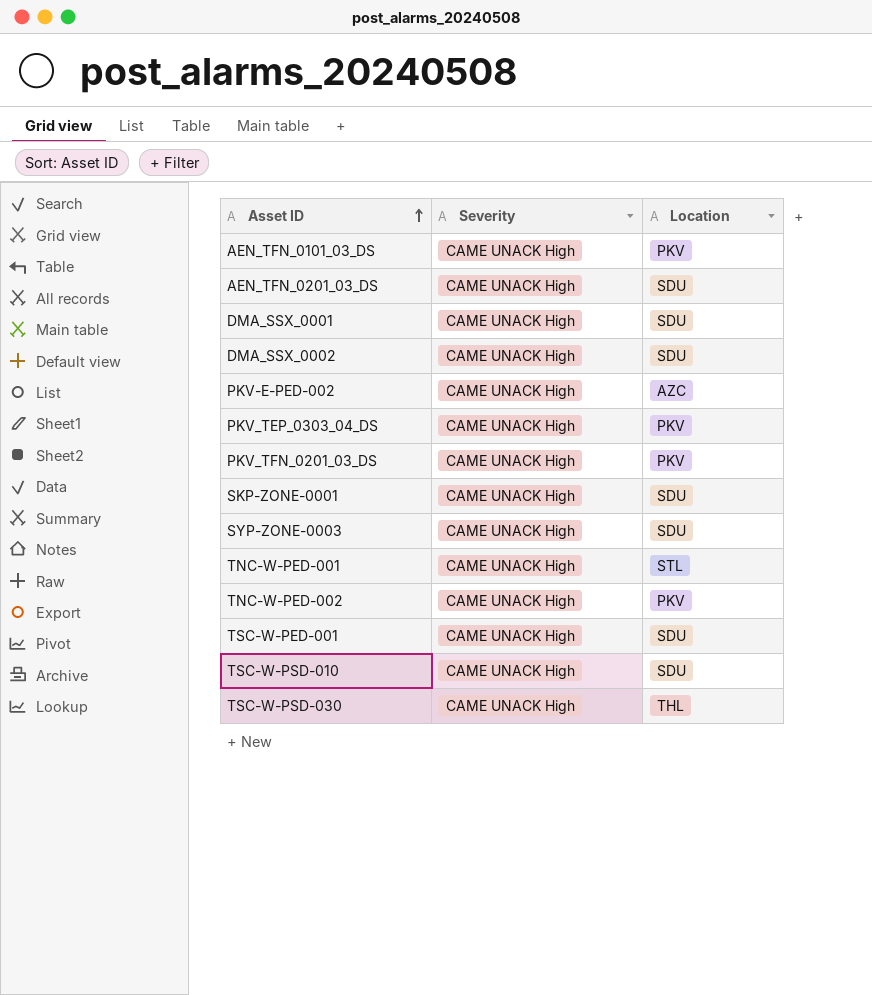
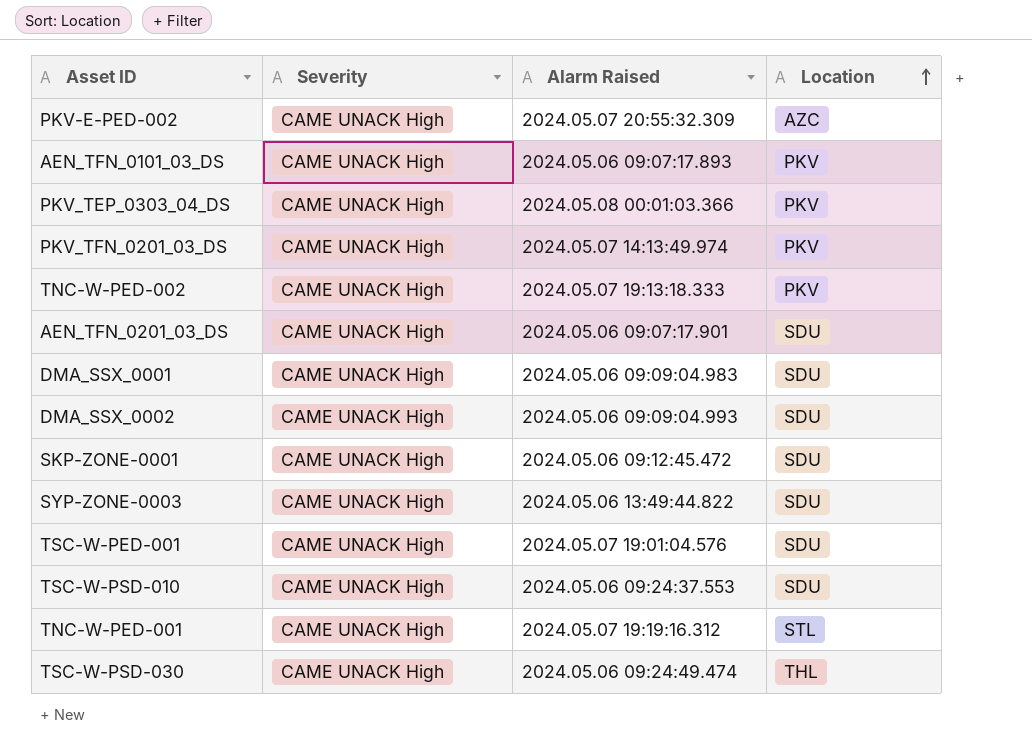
row order: Asset ID ascending -> Location ascending
column Alarm Raised | position: none -> 3

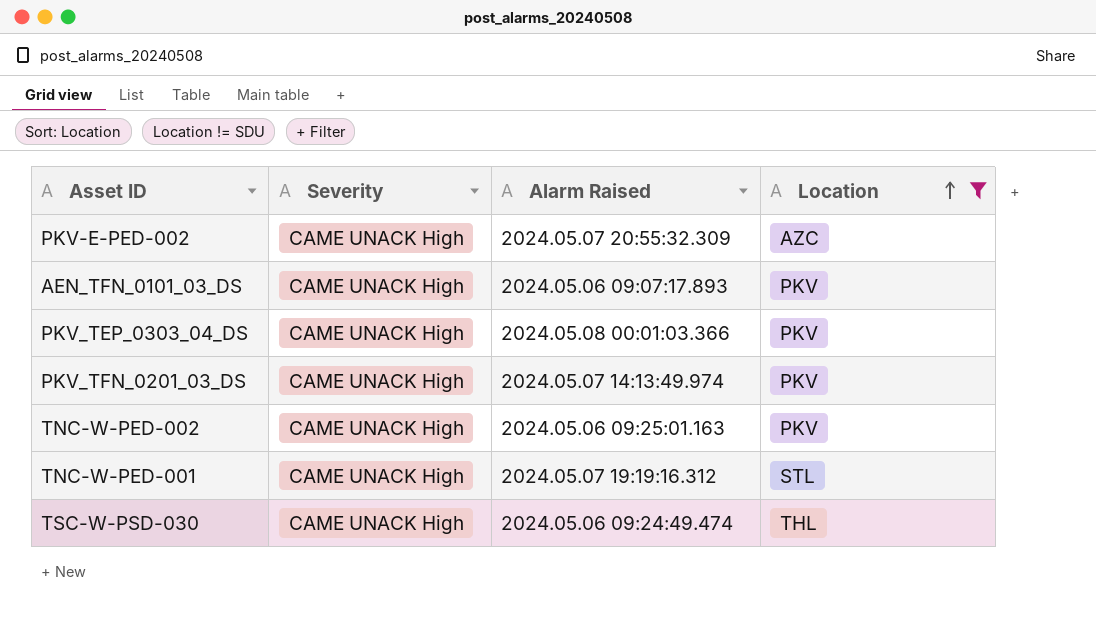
filter: none -> Location != SDU
TNC-W-PED-002 | Alarm Raised: 2024.05.07 19:13:18.333 -> 2024.05.06 09:25:01.163

